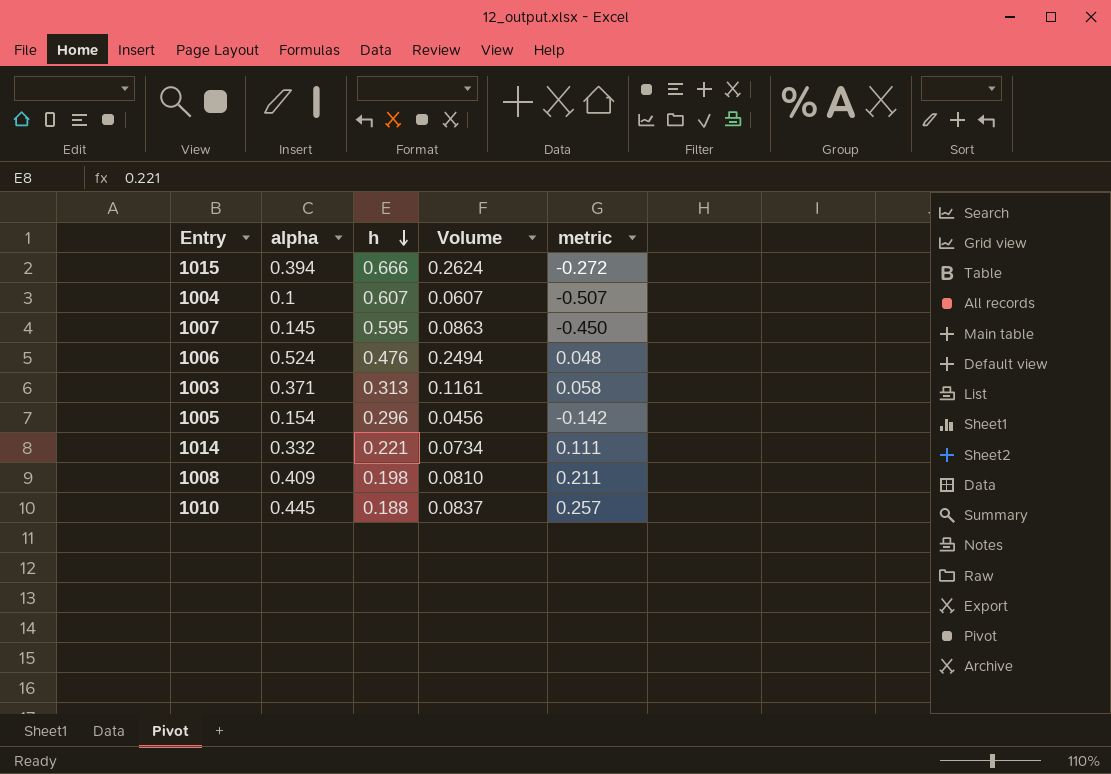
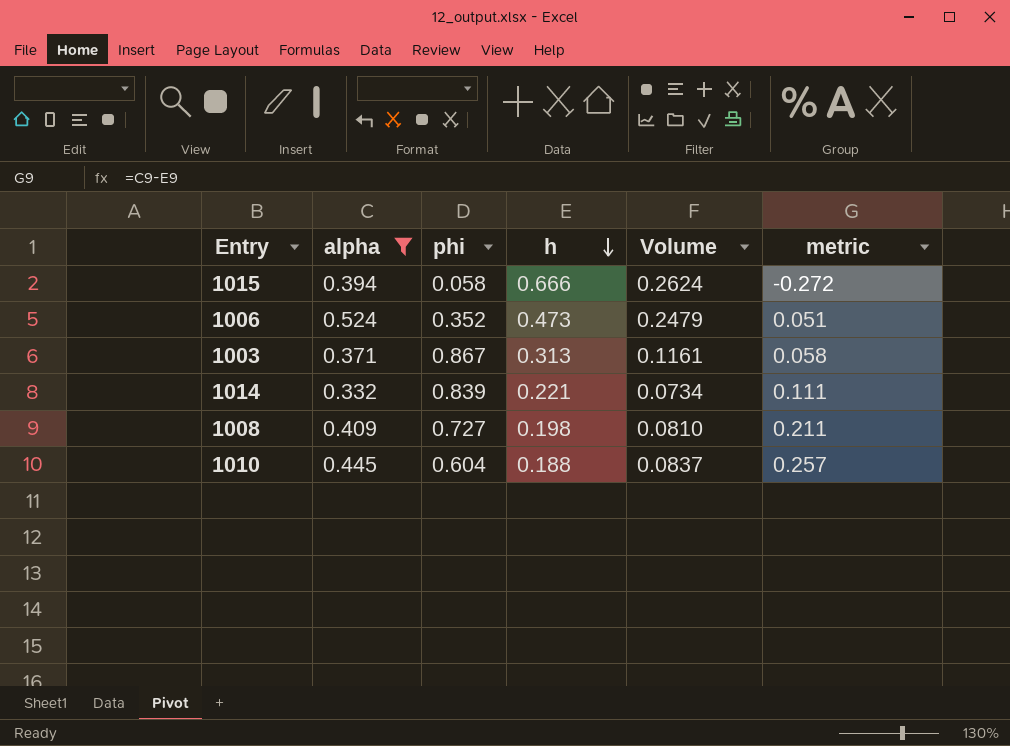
filter: none -> alpha >= 0.332
column phi | position: none -> 3
1006 | h: 0.476 -> 0.473
1006 | Volume: 0.2494 -> 0.2479
1006 | metric: 0.048 -> 0.051

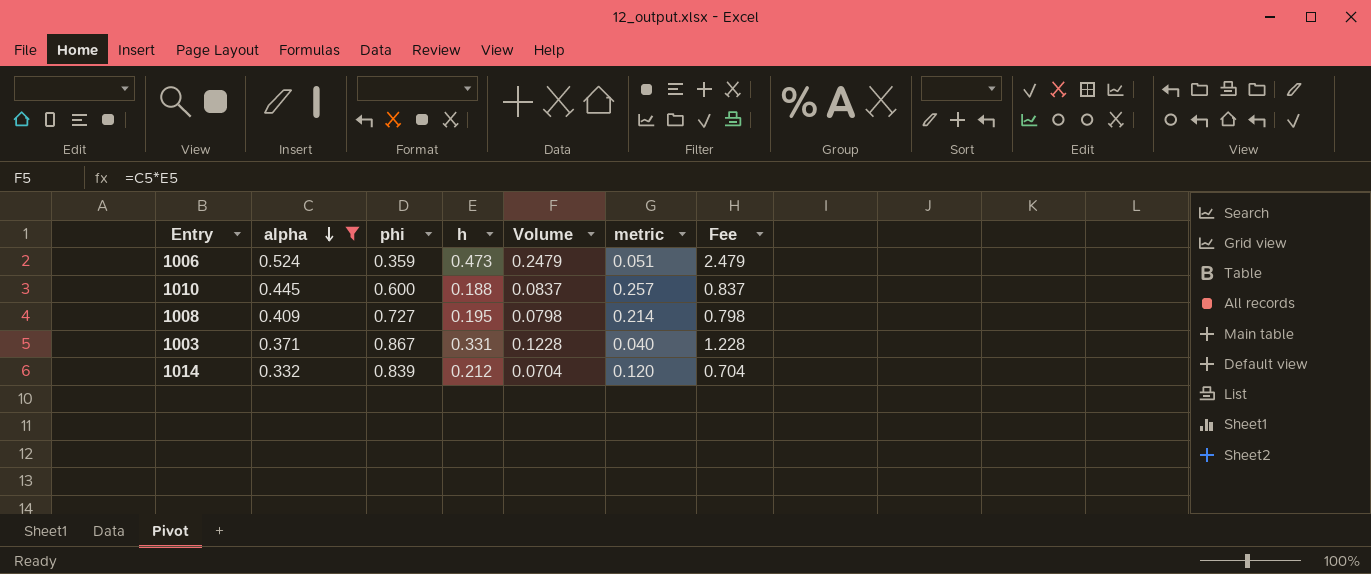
row order: h descending -> alpha descending
column Fee | formula: none -> [Volume] * 10
row 1015: 0.394 | 0.058 | 0.666 | 0.2624 | -0.272 -> none
1006 | phi: 0.352 -> 0.359
1010 | phi: 0.604 -> 0.600
1008 | h: 0.198 -> 0.195
1008 | Volume: 0.0810 -> 0.0798
1008 | metric: 0.211 -> 0.214
1003 | h: 0.313 -> 0.331
1003 | Volume: 0.1161 -> 0.1228
1003 | metric: 0.058 -> 0.040
1014 | h: 0.221 -> 0.212
1014 | Volume: 0.0734 -> 0.0704
1014 | metric: 0.111 -> 0.120

